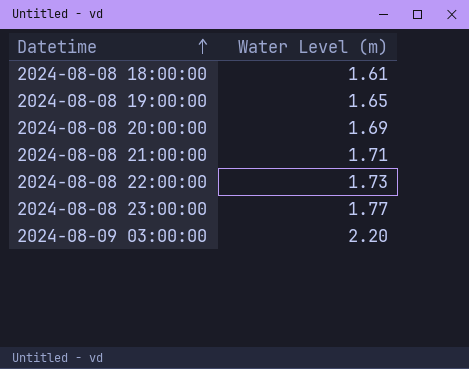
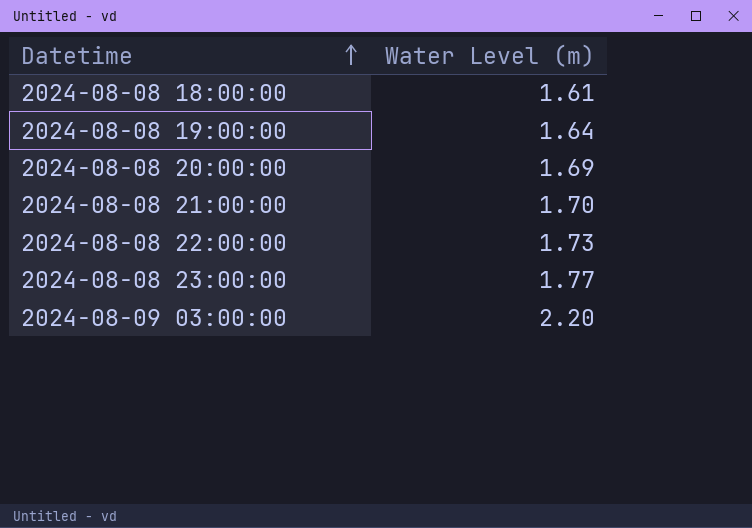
2024-08-08 19:00:00 | Water Level (m): 1.65 -> 1.64
2024-08-08 21:00:00 | Water Level (m): 1.71 -> 1.70

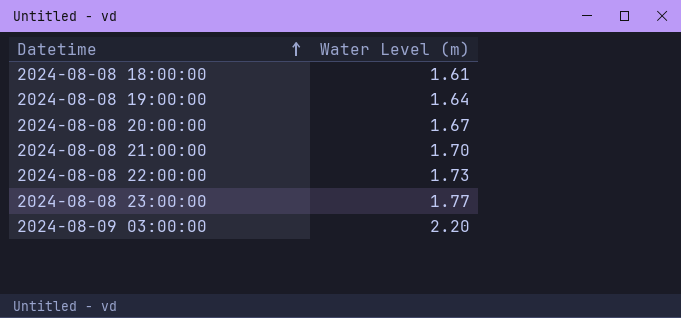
2024-08-08 20:00:00 | Water Level (m): 1.69 -> 1.67

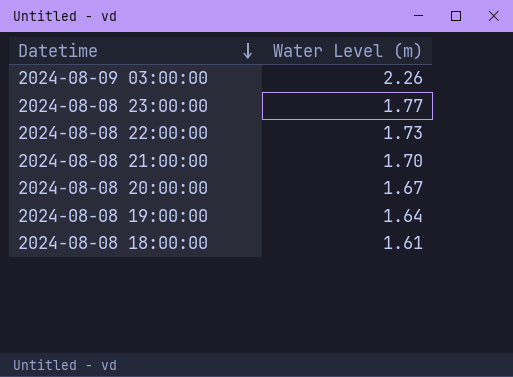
row order: Datetime ascending -> Datetime descending
2024-08-09 03:00:00 | Water Level (m): 2.20 -> 2.26

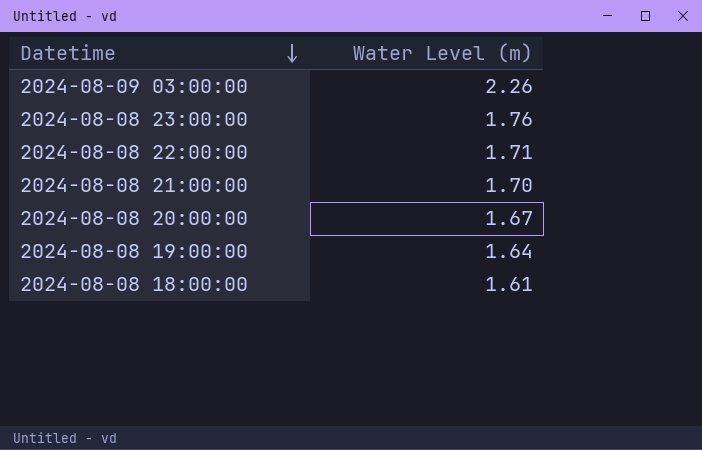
2024-08-08 23:00:00 | Water Level (m): 1.77 -> 1.76
2024-08-08 22:00:00 | Water Level (m): 1.73 -> 1.71

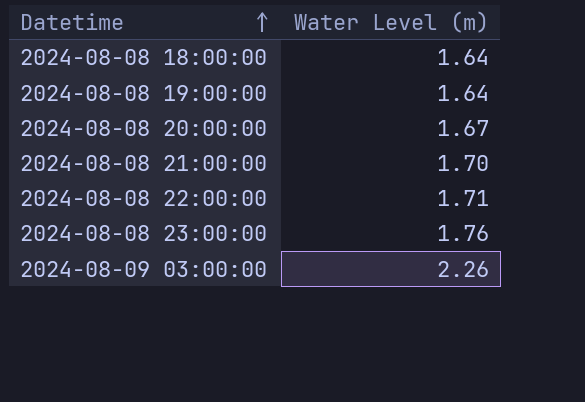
row order: Datetime descending -> Datetime ascending
2024-08-08 18:00:00 | Water Level (m): 1.61 -> 1.64

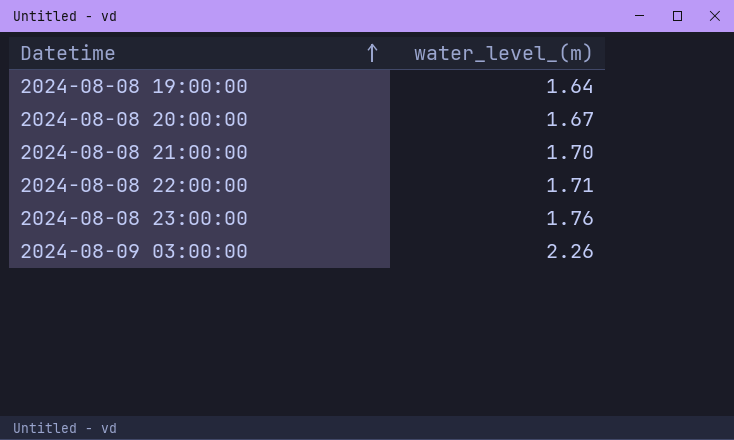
column name: Water Level (m) -> water_level_(m)
row 2024-08-08 18:00:00: 1.64 -> none

